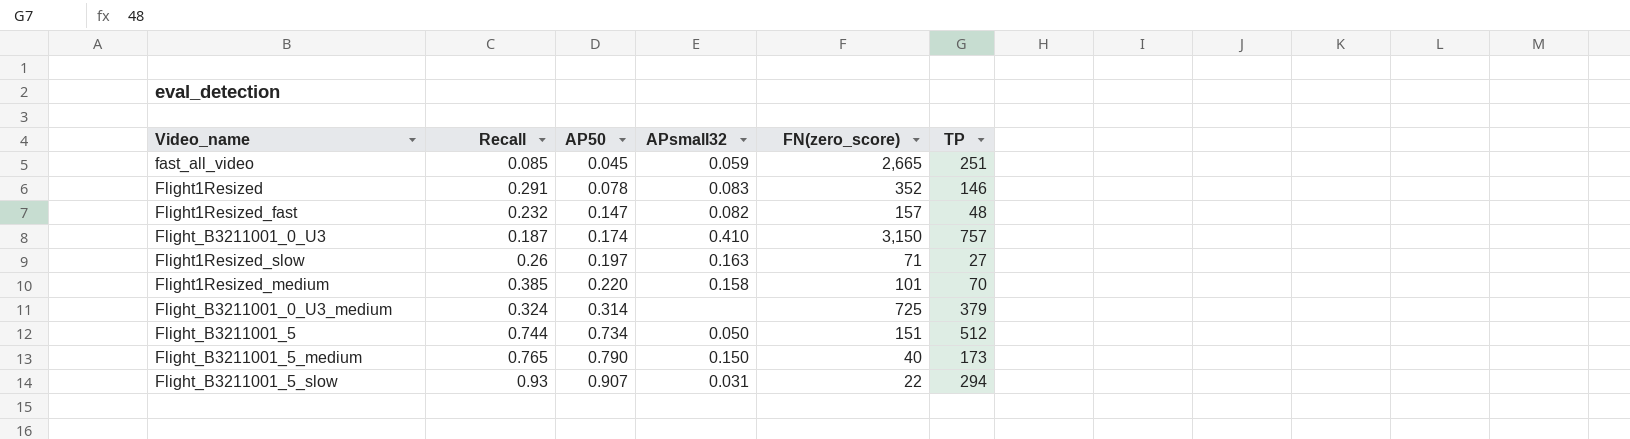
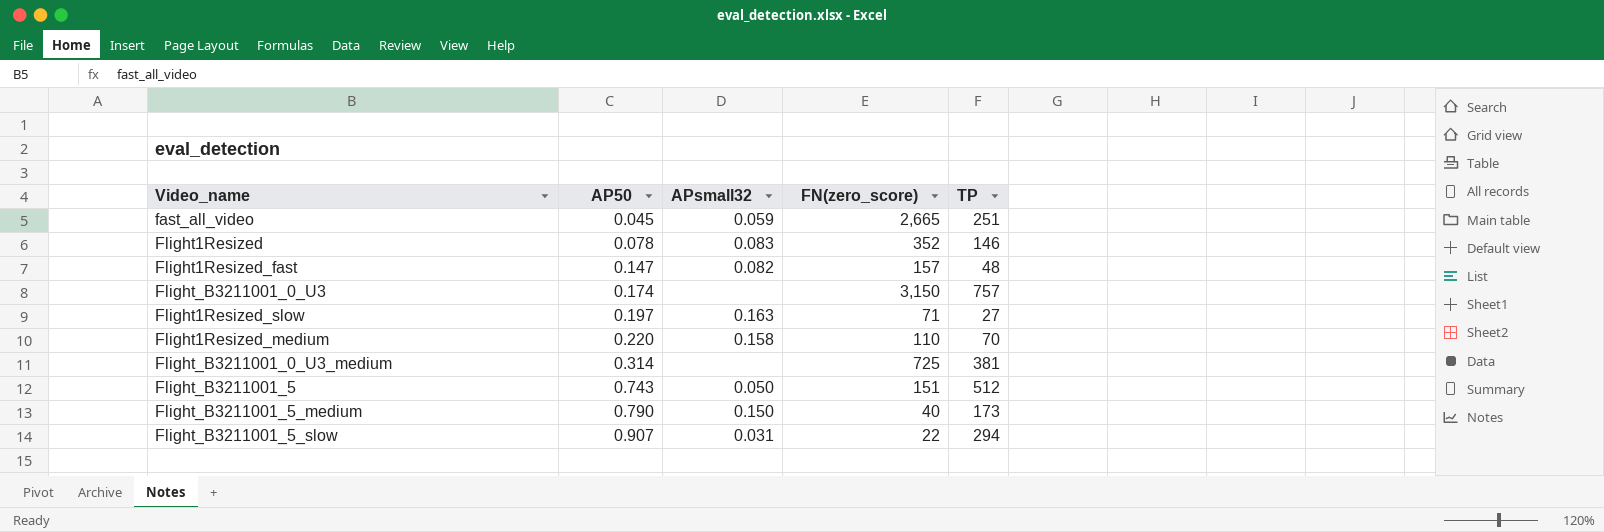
column Recall | position: 2 -> none
Flight_B3211001_0_U3 | APsmall32: 0.410 -> none
Flight1Resized_medium | FN(zero_score): 101 -> 110
Flight_B3211001_0_U3_medium | TP: 379 -> 381
Flight_B3211001_5 | AP50: 0.734 -> 0.743

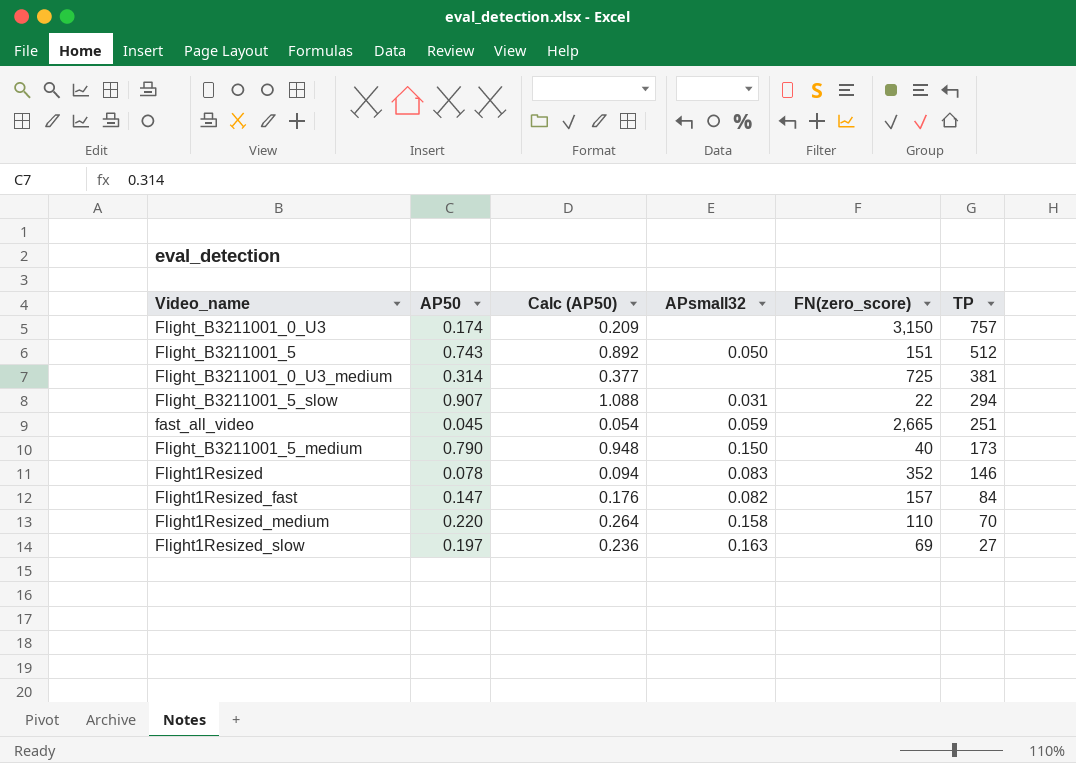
row order: AP50 ascending -> TP descending
column Calc (AP50) | formula: none -> [AP50] * 1.2
Flight1Resized_fast | TP: 48 -> 84
Flight1Resized_slow | FN(zero_score): 71 -> 69

